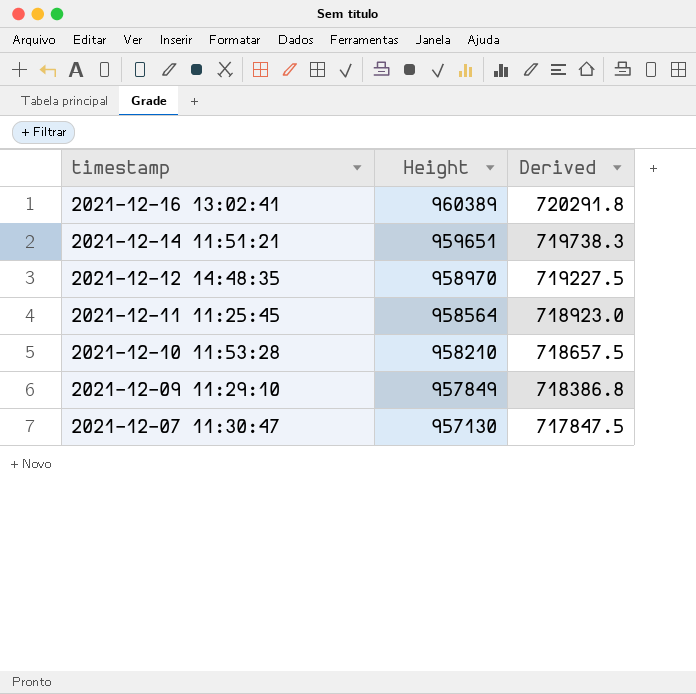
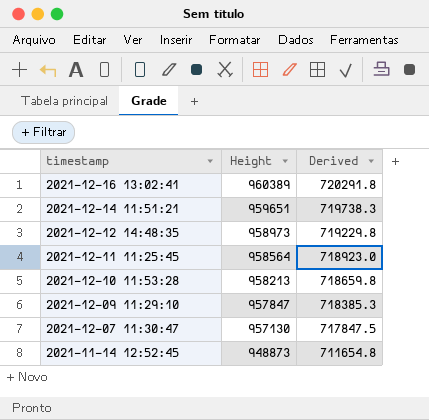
2021-12-12 14:48:35 | Height: 958970 -> 958973
2021-12-12 14:48:35 | Derived: 719227.5 -> 719229.8
2021-12-10 11:53:28 | Height: 958210 -> 958213
2021-12-10 11:53:28 | Derived: 718657.5 -> 718659.8
2021-12-09 11:29:10 | Height: 957849 -> 957847
2021-12-09 11:29:10 | Derived: 718386.8 -> 718385.3
row 2021-11-14 12:52:45: none -> 948873 | 711654.8

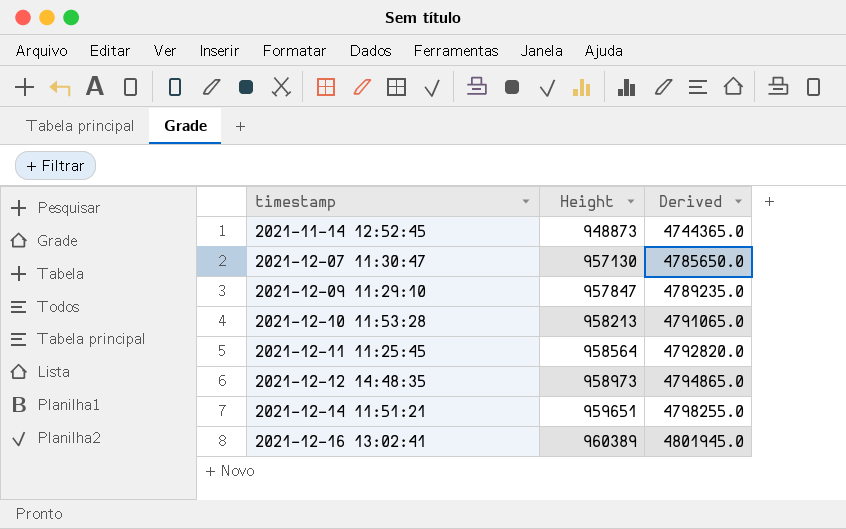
row order: timestamp descending -> timestamp ascending
column Derived | formula: [Height] * 0.75 -> [Height] * 5

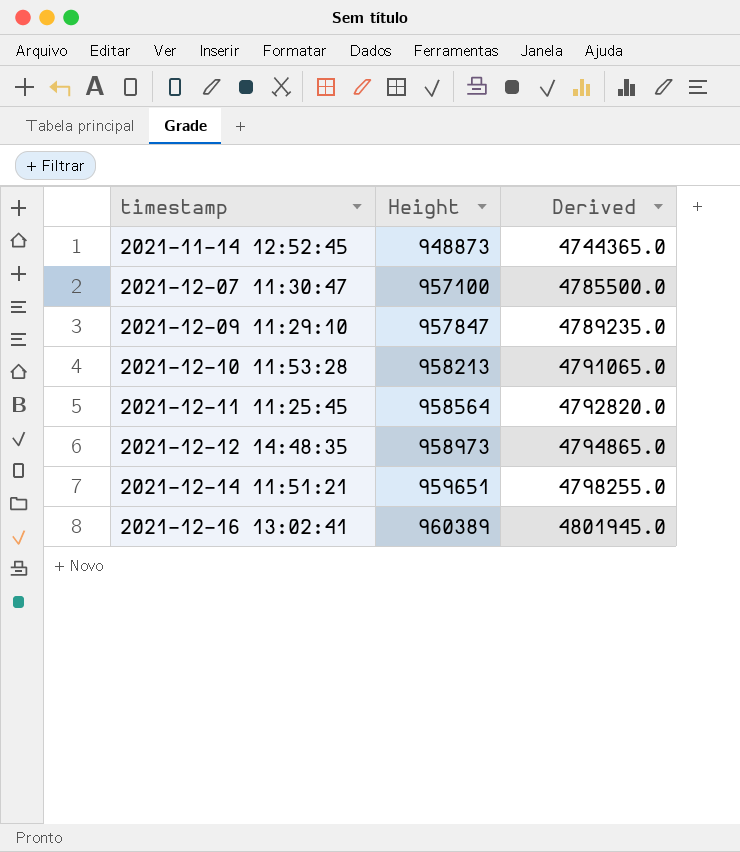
2021-12-07 11:30:47 | Height: 957130 -> 957100
2021-12-07 11:30:47 | Derived: 4785650.0 -> 4785500.0

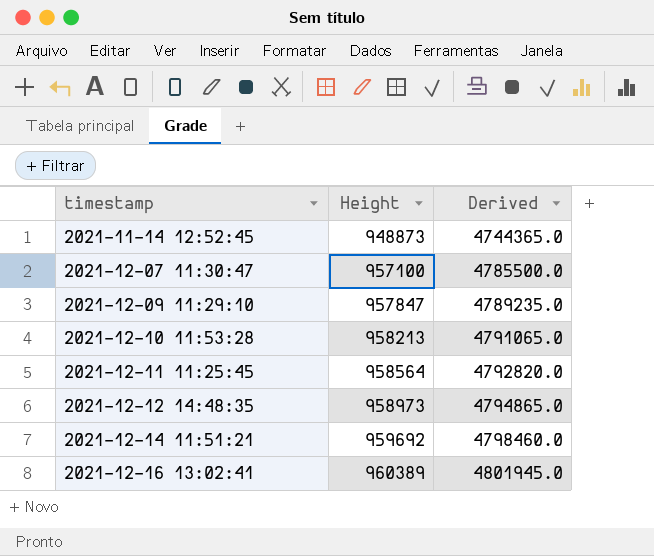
2021-12-14 11:51:21 | Height: 959651 -> 959692
2021-12-14 11:51:21 | Derived: 4798255.0 -> 4798460.0

